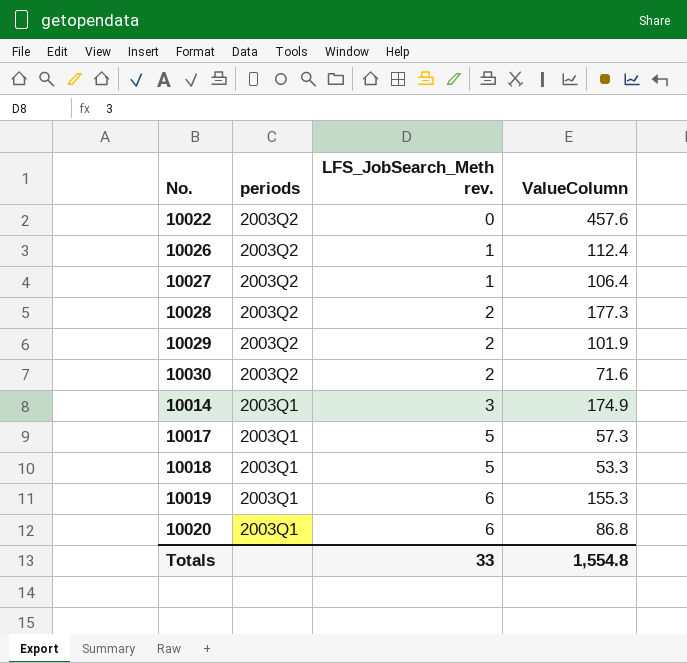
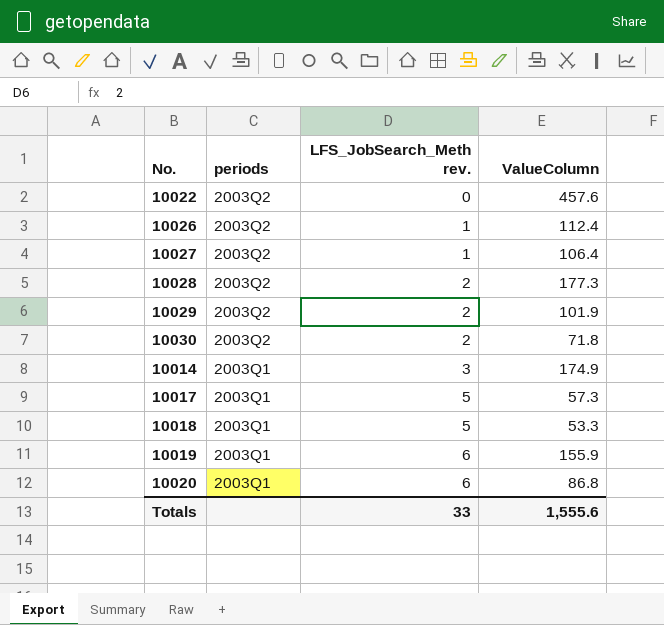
10030 | ValueColumn: 71.6 -> 71.8
10019 | ValueColumn: 155.3 -> 155.9
Totals | ValueColumn: 1,554.8 -> 1,555.6

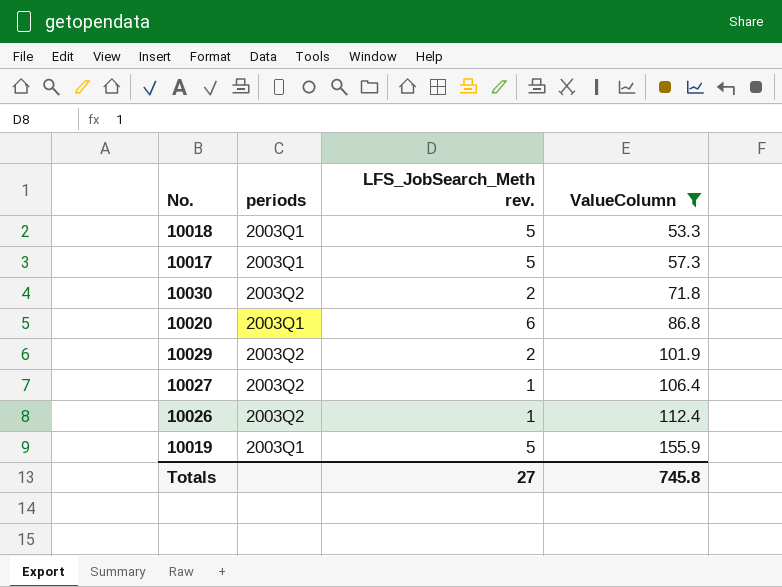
filter: none -> ValueColumn <= 155.9
row order: periods descending -> ValueColumn ascending
10019 | LFS_JobSearch_Meth rev.: 6 -> 5
Totals | LFS_JobSearch_Meth rev.: 33 -> 27
Totals | ValueColumn: 1,555.6 -> 745.8

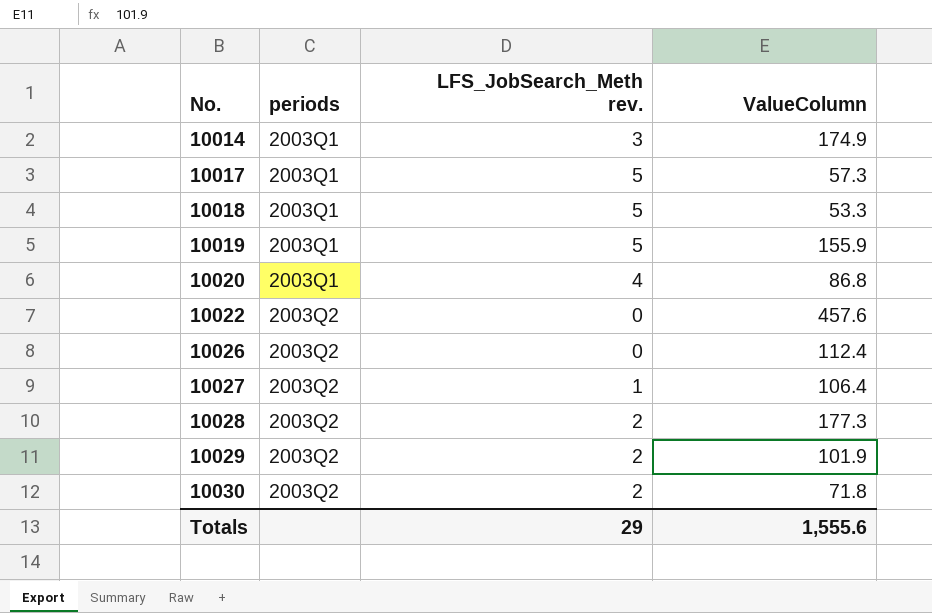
filter: ValueColumn <= 155.9 -> none
row order: ValueColumn ascending -> No. ascending
10020 | LFS_JobSearch_Meth rev.: 6 -> 4
10026 | LFS_JobSearch_Meth rev.: 1 -> 0
Totals | LFS_JobSearch_Meth rev.: 27 -> 29
Totals | ValueColumn: 745.8 -> 1,555.6

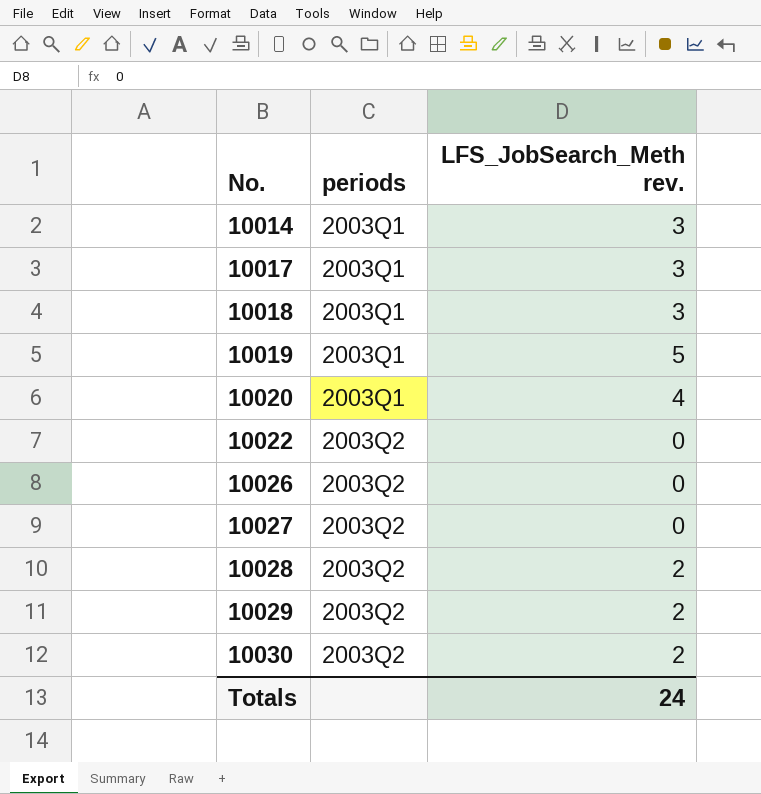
column ValueColumn | position: 4 -> none
10017 | LFS_JobSearch_Meth rev.: 5 -> 3
10018 | LFS_JobSearch_Meth rev.: 5 -> 3
10027 | LFS_JobSearch_Meth rev.: 1 -> 0
Totals | LFS_JobSearch_Meth rev.: 29 -> 24

